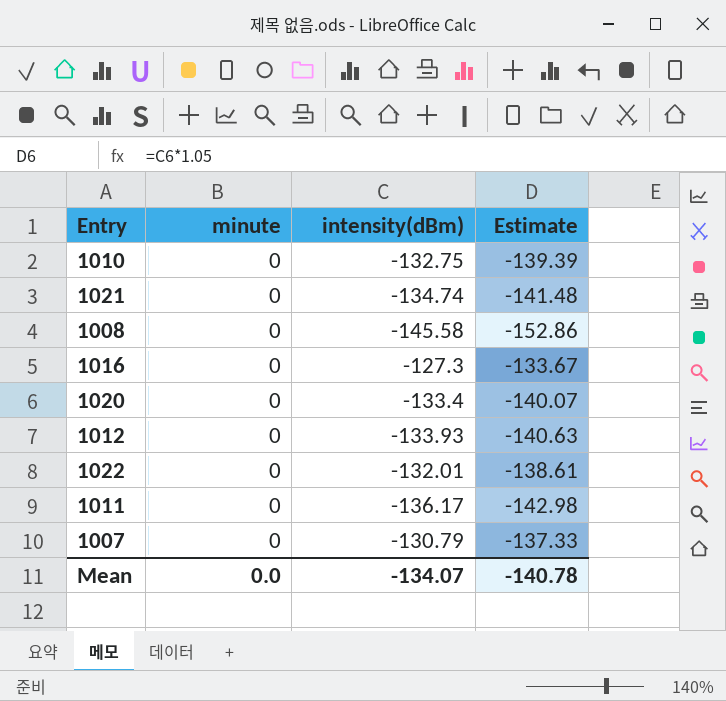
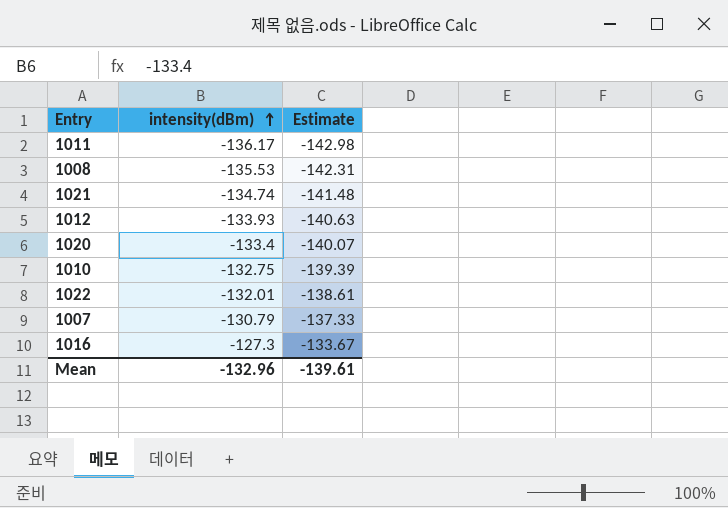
row order: none -> intensity(dBm) ascending
column minute | position: 2 -> none
1008 | intensity(dBm): -145.58 -> -135.53
1008 | Estimate: -152.86 -> -142.31
Mean | intensity(dBm): -134.07 -> -132.96
Mean | Estimate: -140.78 -> -139.61

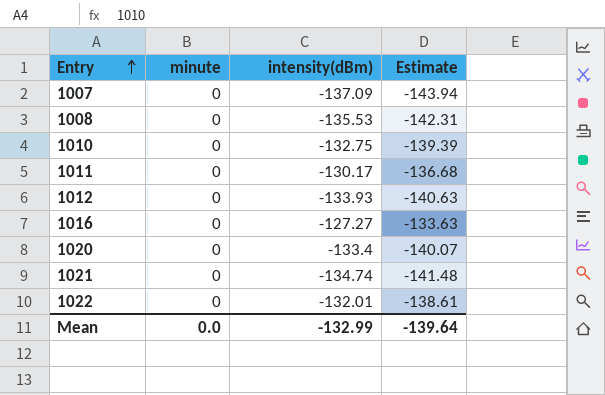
row order: intensity(dBm) ascending -> Entry ascending
column minute | position: none -> 2
1007 | intensity(dBm): -130.79 -> -137.09
1007 | Estimate: -137.33 -> -143.94
1011 | intensity(dBm): -136.17 -> -130.17
1011 | Estimate: -142.98 -> -136.68
1016 | intensity(dBm): -127.3 -> -127.27
1016 | Estimate: -133.67 -> -133.63
Mean | intensity(dBm): -132.96 -> -132.99
Mean | Estimate: -139.61 -> -139.64

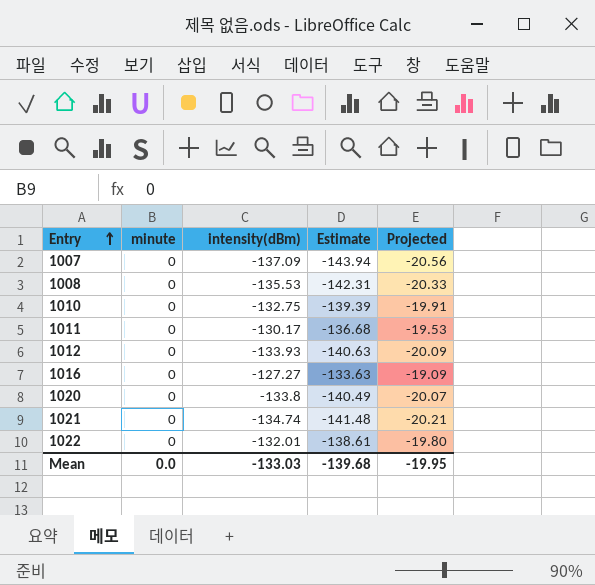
column Projected | formula: none -> [intensity(dBm)] * 0.15
1020 | intensity(dBm): -133.4 -> -133.8
1020 | Estimate: -140.07 -> -140.49
Mean | intensity(dBm): -132.99 -> -133.03
Mean | Estimate: -139.64 -> -139.68

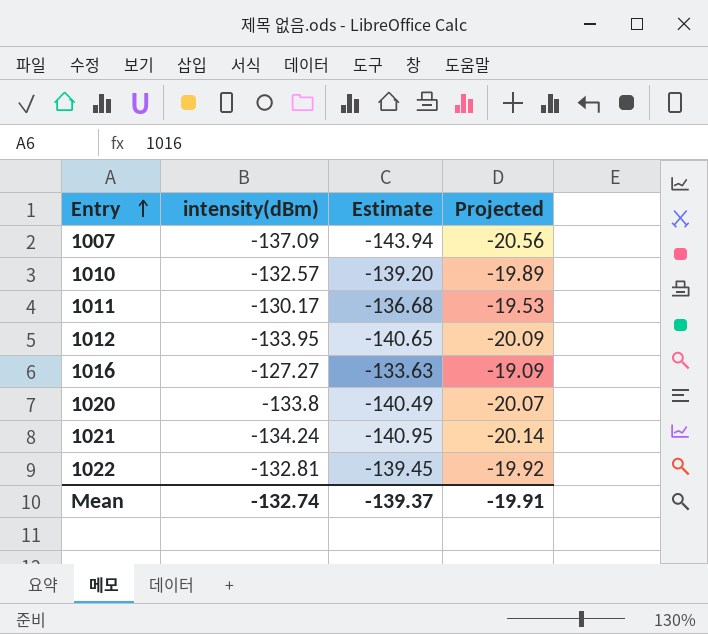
column minute | position: 2 -> none
row 1008: 0 | -135.53 | -142.31 | -20.33 -> none
1010 | intensity(dBm): -132.75 -> -132.57
1010 | Estimate: -139.39 -> -139.20
1010 | Projected: -19.91 -> -19.89
1012 | intensity(dBm): -133.93 -> -133.95
1012 | Estimate: -140.63 -> -140.65
1021 | intensity(dBm): -134.74 -> -134.24
1021 | Estimate: -141.48 -> -140.95
1021 | Projected: -20.21 -> -20.14
1022 | intensity(dBm): -132.01 -> -132.81
1022 | Estimate: -138.61 -> -139.45
1022 | Projected: -19.80 -> -19.92
Mean | intensity(dBm): -133.03 -> -132.74
Mean | Estimate: -139.68 -> -139.37
Mean | Projected: -19.95 -> -19.91

